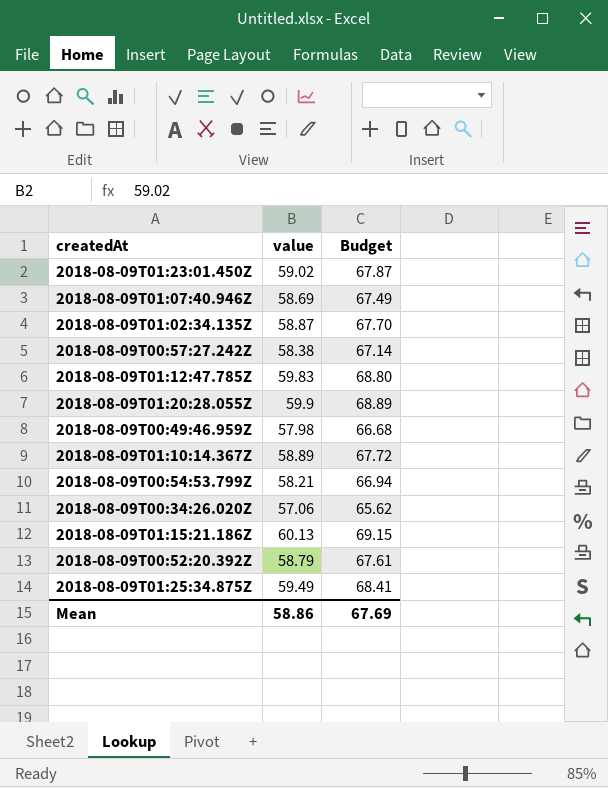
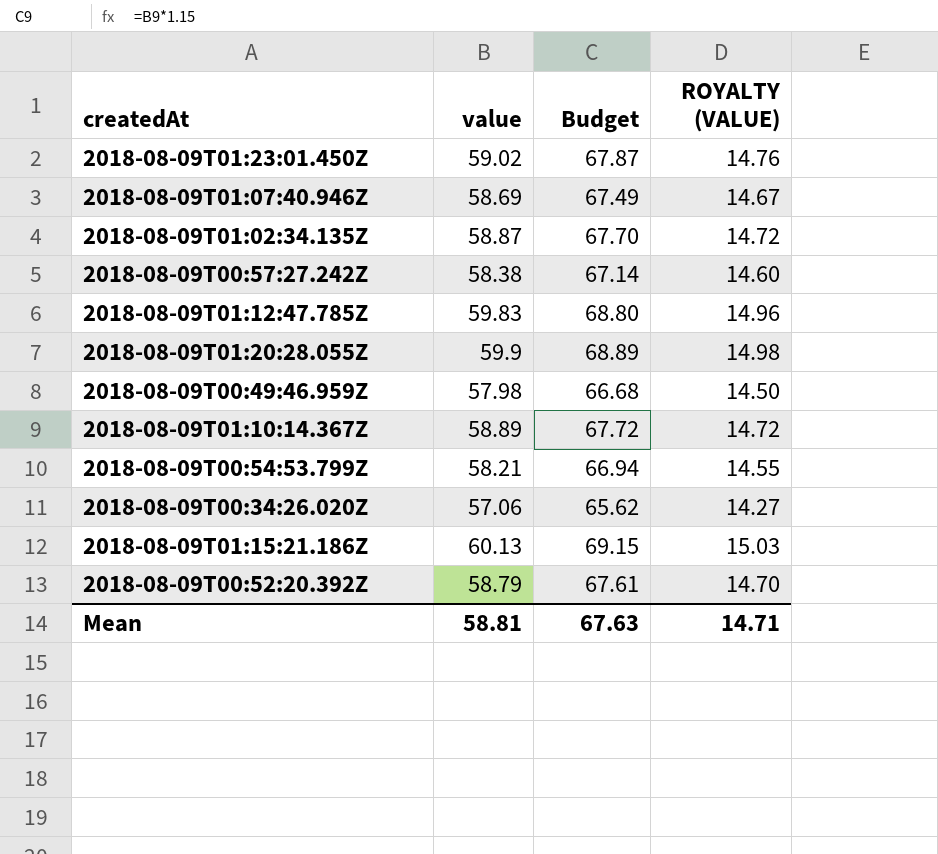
column ROYALTY (VALUE) | formula: none -> [value] * 0.25
row 2018-08-09T01:25:34.875Z: 59.49 | 68.41 -> none
Mean | value: 58.86 -> 58.81
Mean | Budget: 67.69 -> 67.63

